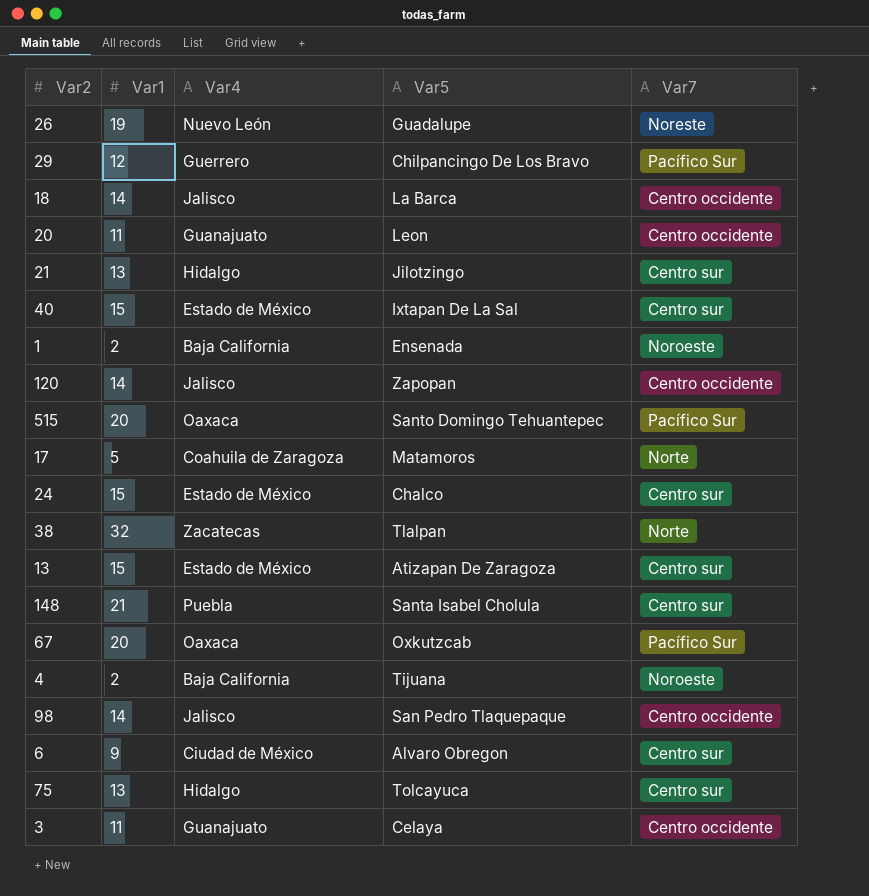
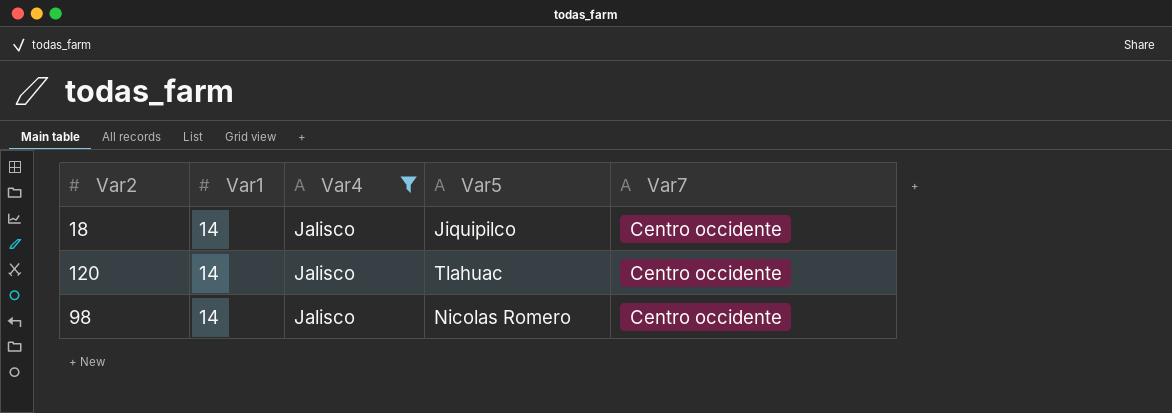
filter: none -> Var4 = Jalisco
18 | Var5: La Barca -> Jiquipilco
120 | Var5: Zapopan -> Tlahuac
98 | Var5: San Pedro Tlaquepaque -> Nicolas Romero

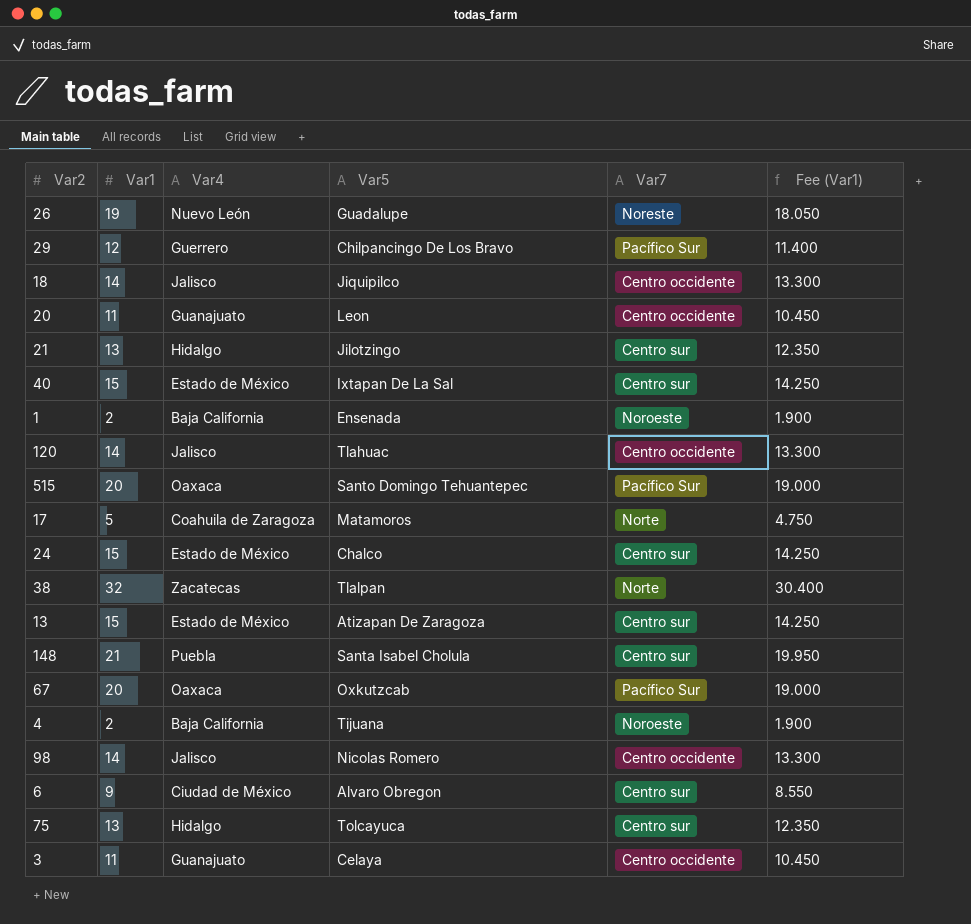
filter: Var4 = Jalisco -> none
column Fee (Var1) | formula: none -> [Var1] * 0.95

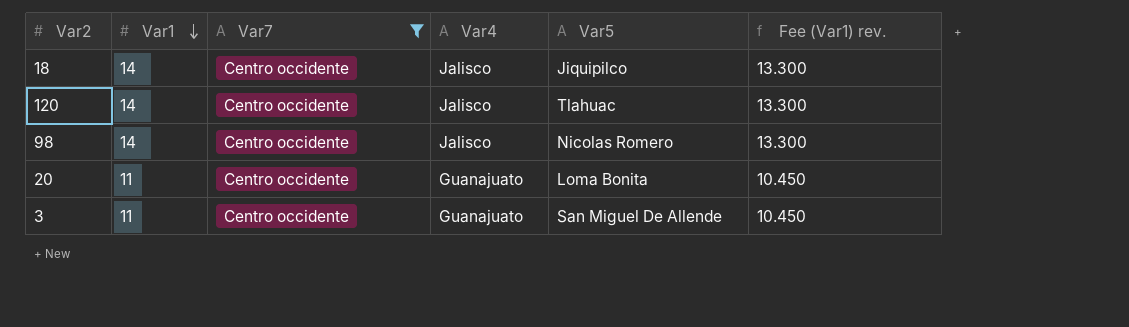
filter: none -> Var7 = Centro occidente
row order: none -> Var1 descending
column Var7 | position: 5 -> 3
column name: Fee (Var1) -> Fee (Var1) rev.
20 | Var5: Leon -> Loma Bonita
3 | Var5: Celaya -> San Miguel De Allende

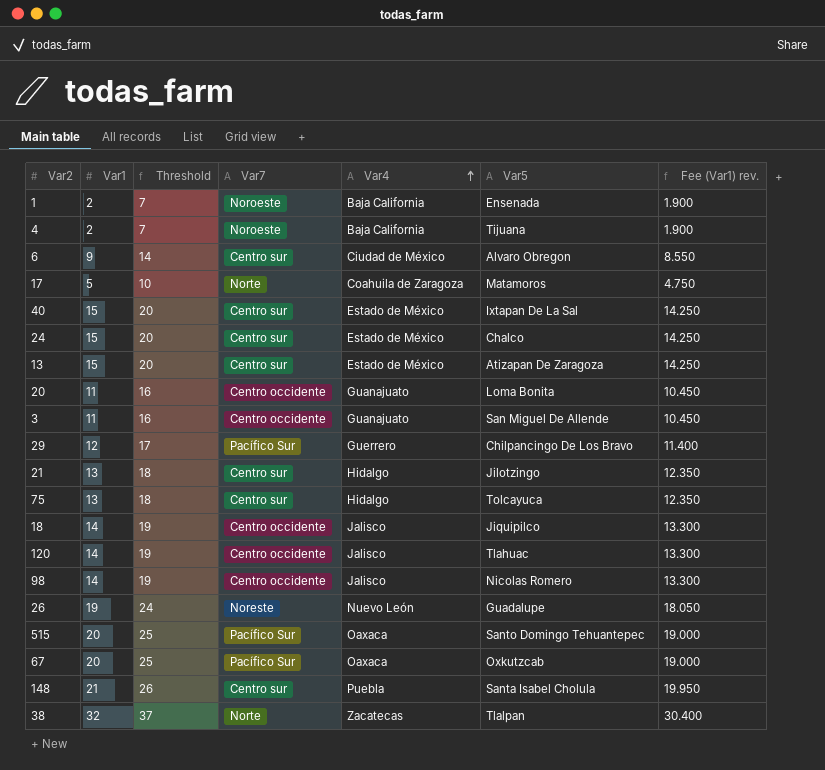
filter: Var7 = Centro occidente -> none
row order: Var1 descending -> Var4 ascending
column Threshold | formula: none -> [Var1] + 5

